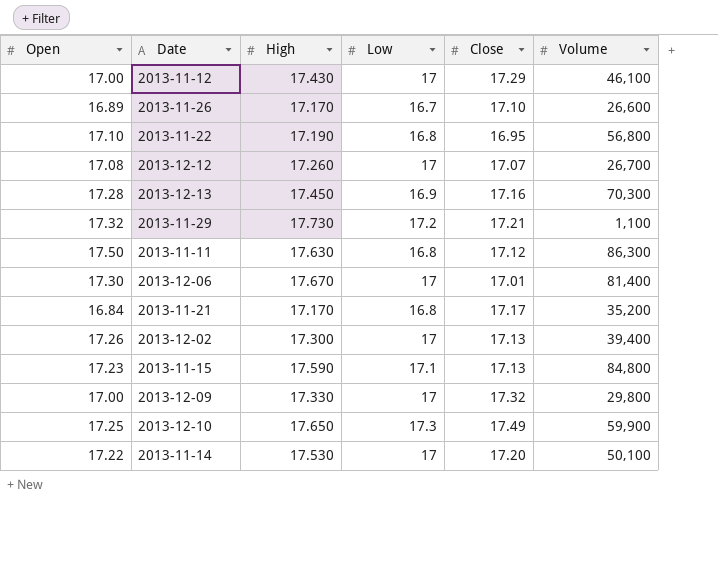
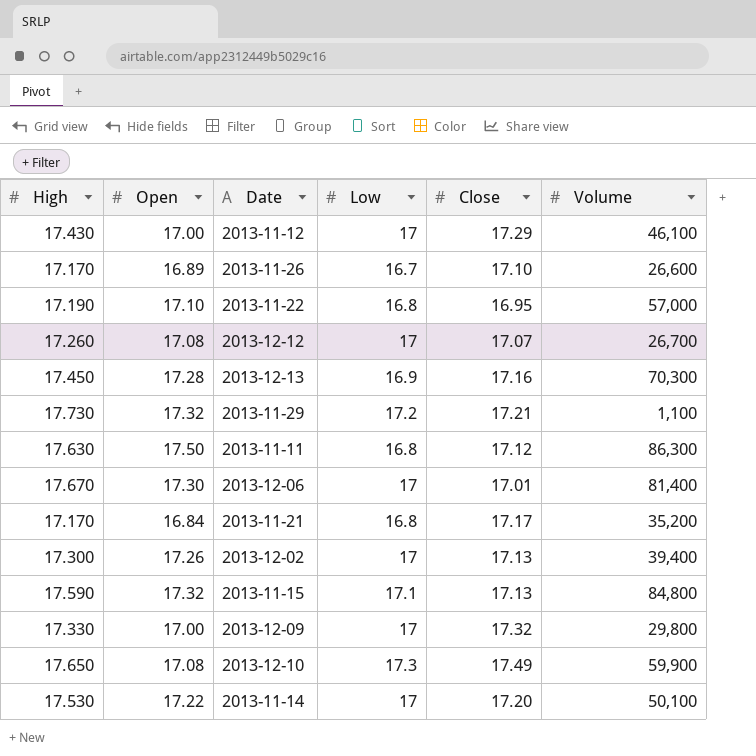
column High | position: 3 -> 1
2013-11-22 | Volume: 56,800 -> 57,000
2013-11-15 | Open: 17.23 -> 17.32
2013-12-10 | Open: 17.25 -> 17.08

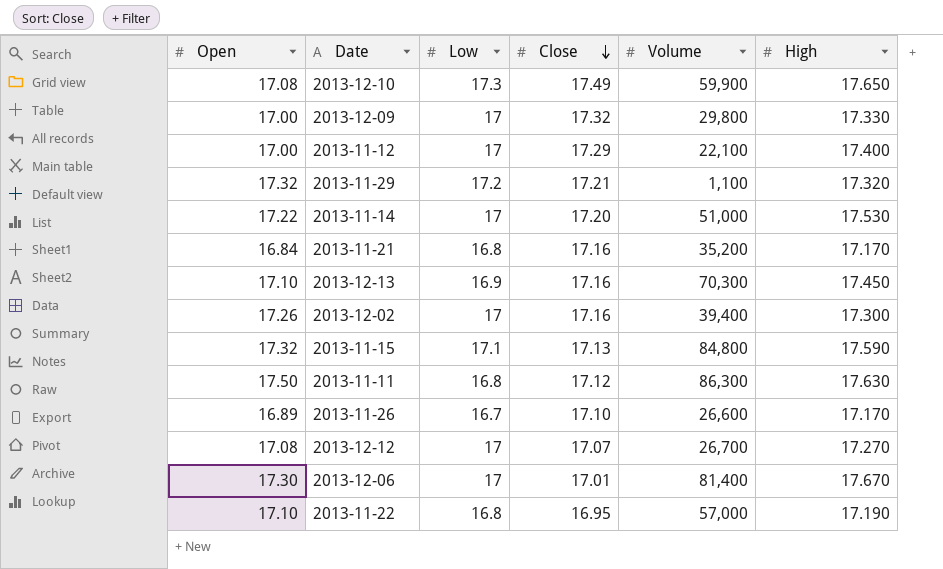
row order: none -> Close descending
column High | position: 1 -> 6
2013-11-12 | Volume: 46,100 -> 22,100
2013-11-12 | High: 17.430 -> 17.400
2013-11-29 | High: 17.730 -> 17.320
2013-11-14 | Volume: 50,100 -> 51,000
2013-11-21 | Close: 17.17 -> 17.16
2013-12-13 | Open: 17.28 -> 17.10
2013-12-02 | Close: 17.13 -> 17.16
2013-12-12 | High: 17.260 -> 17.270

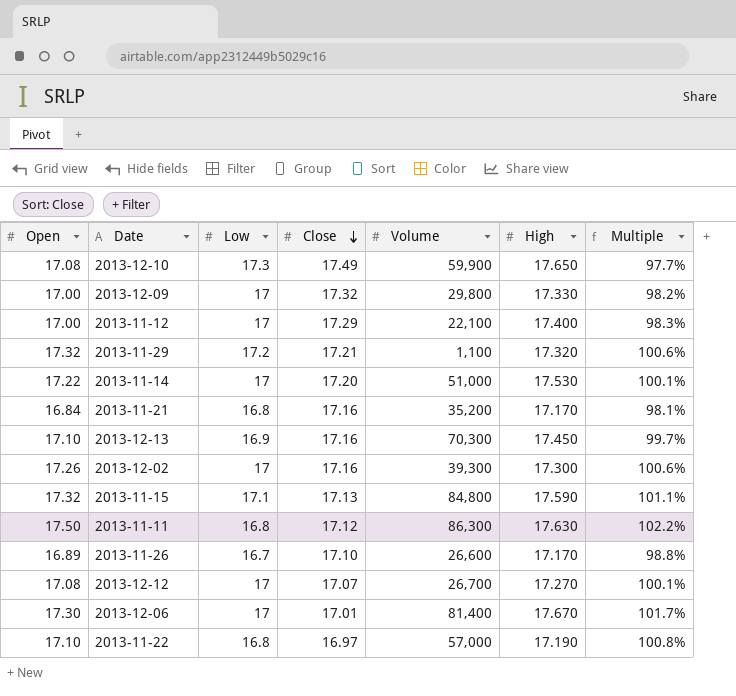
column Multiple | formula: none -> [Open] / [Close]
2013-12-02 | Volume: 39,400 -> 39,300
2013-11-22 | Close: 16.95 -> 16.97

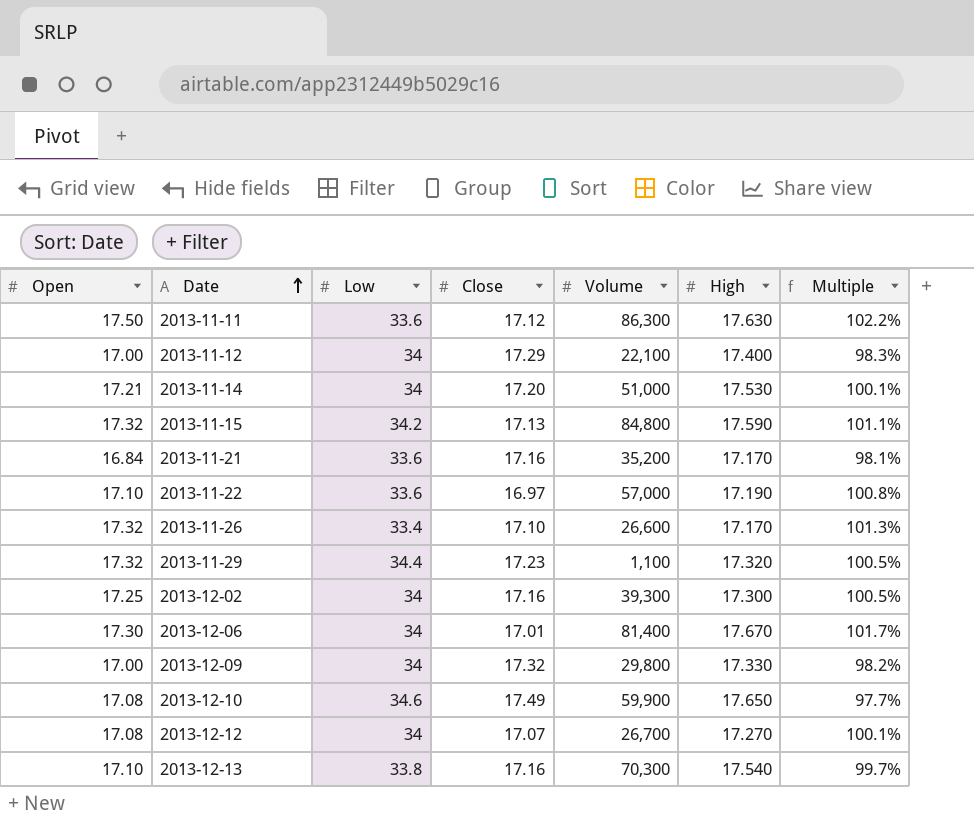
row order: Close descending -> Date ascending
2013-11-11 | Low: 16.8 -> 33.6
2013-11-12 | Low: 17 -> 34
2013-11-14 | Open: 17.22 -> 17.21
2013-11-14 | Low: 17 -> 34
2013-11-15 | Low: 17.1 -> 34.2
2013-11-21 | Low: 16.8 -> 33.6
2013-11-22 | Low: 16.8 -> 33.6
2013-11-26 | Open: 16.89 -> 17.32
2013-11-26 | Low: 16.7 -> 33.4
2013-11-26 | Multiple: 98.8% -> 101.3%
2013-11-29 | Low: 17.2 -> 34.4
2013-11-29 | Close: 17.21 -> 17.23
2013-11-29 | Multiple: 100.6% -> 100.5%
2013-12-02 | Open: 17.26 -> 17.25
2013-12-02 | Low: 17 -> 34
2013-12-02 | Multiple: 100.6% -> 100.5%
2013-12-06 | Low: 17 -> 34
2013-12-09 | Low: 17 -> 34
2013-12-10 | Low: 17.3 -> 34.6
2013-12-12 | Low: 17 -> 34
2013-12-13 | Low: 16.9 -> 33.8
2013-12-13 | High: 17.450 -> 17.540

